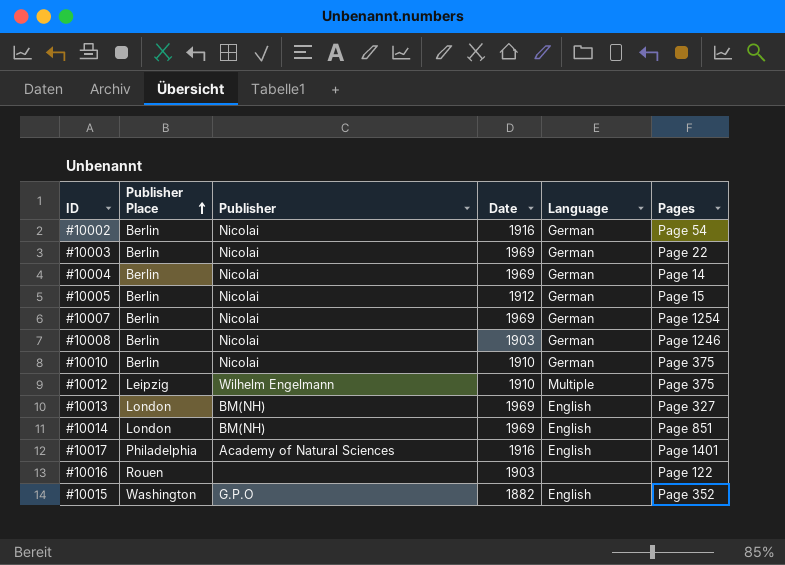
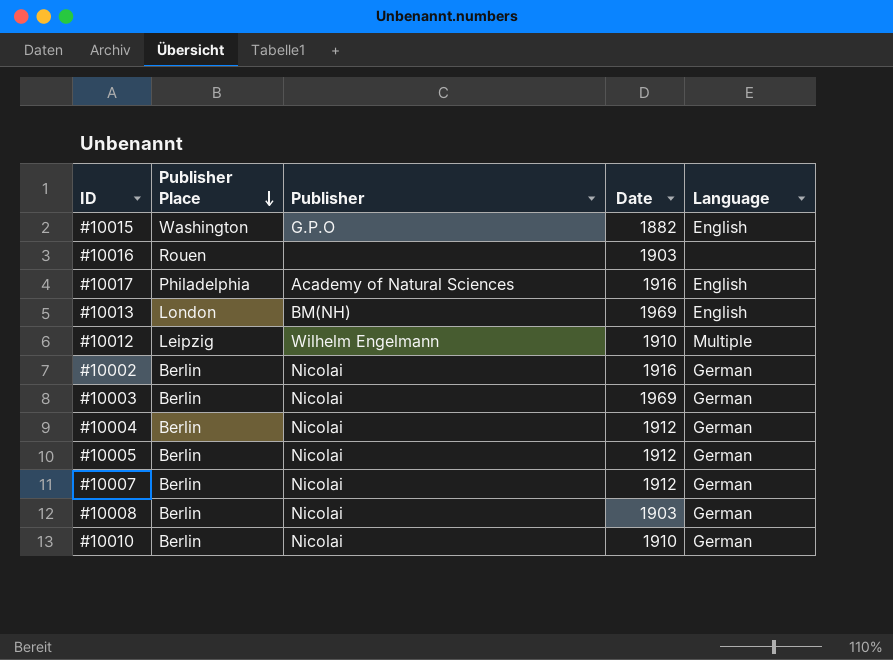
row order: Publisher Place ascending -> Publisher Place descending
column Pages | position: 6 -> none
row #10014: London | BM(NH) | 1969 | English | Page 851 -> none
#10004 | Date: 1969 -> 1912
#10007 | Date: 1969 -> 1912

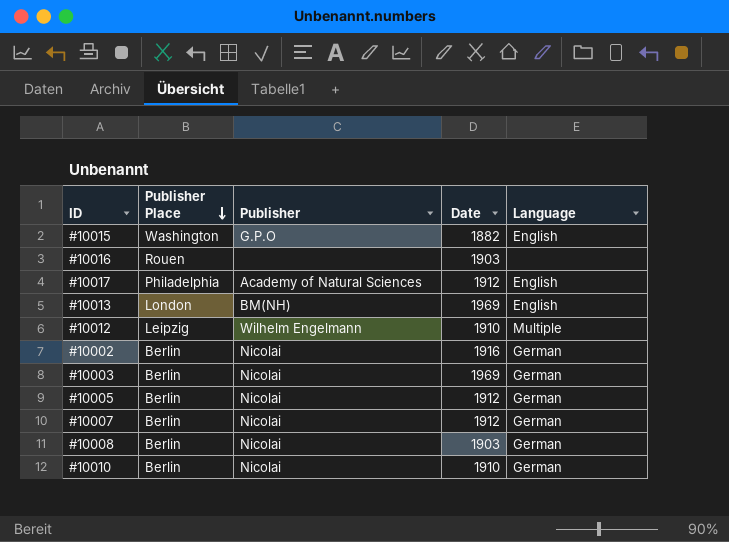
row #10004: Berlin | Nicolai | 1912 | German -> none
#10017 | Date: 1916 -> 1912

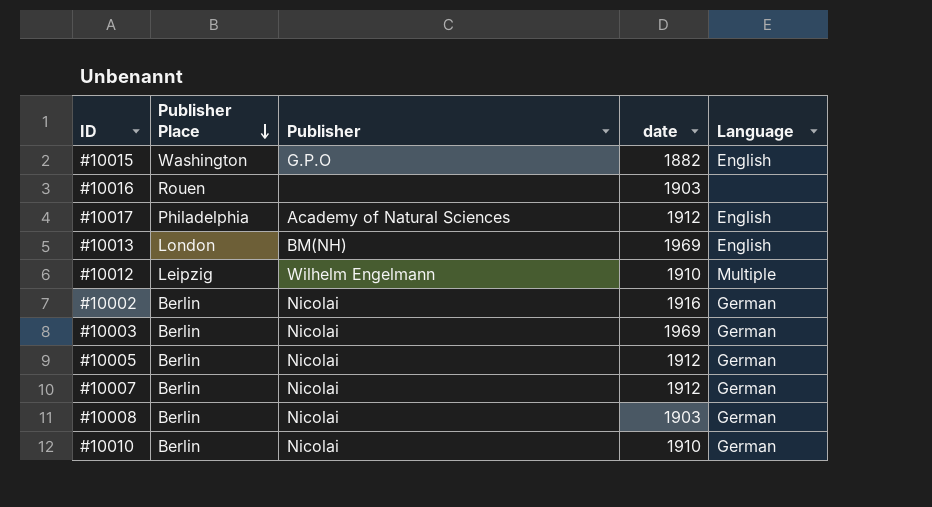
column name: Date -> date

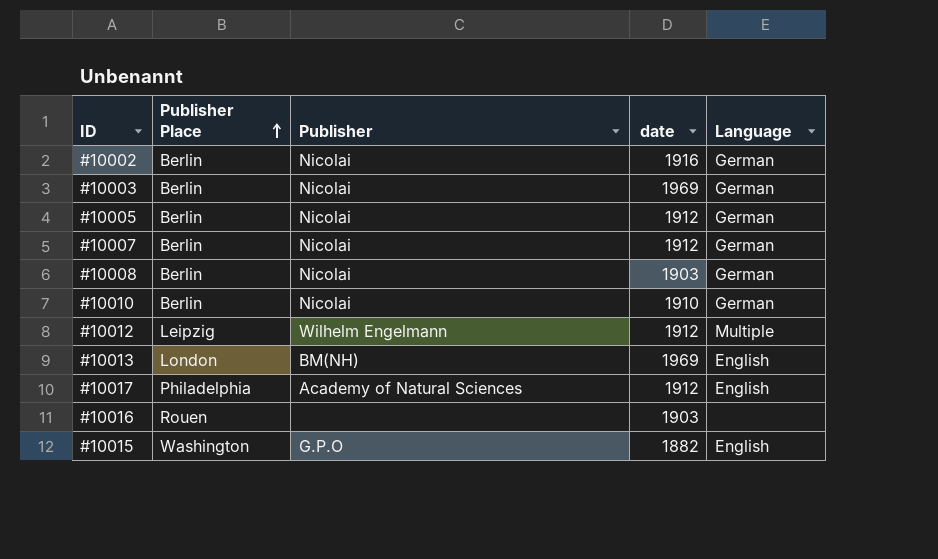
row order: Publisher Place descending -> Publisher Place ascending
#10012 | date: 1910 -> 1912

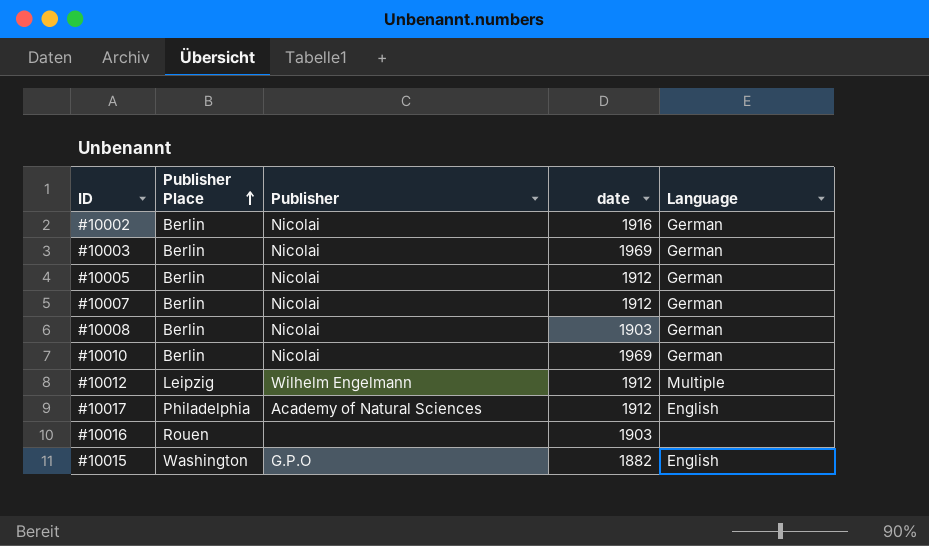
row #10013: London | BM(NH) | 1969 | English -> none
#10010 | date: 1910 -> 1969

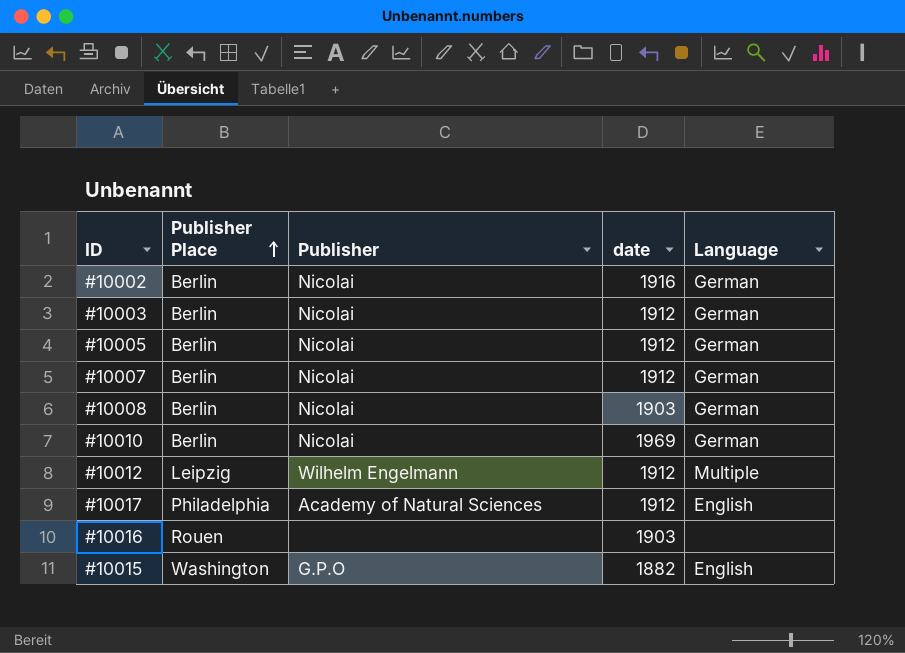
#10003 | date: 1969 -> 1912

